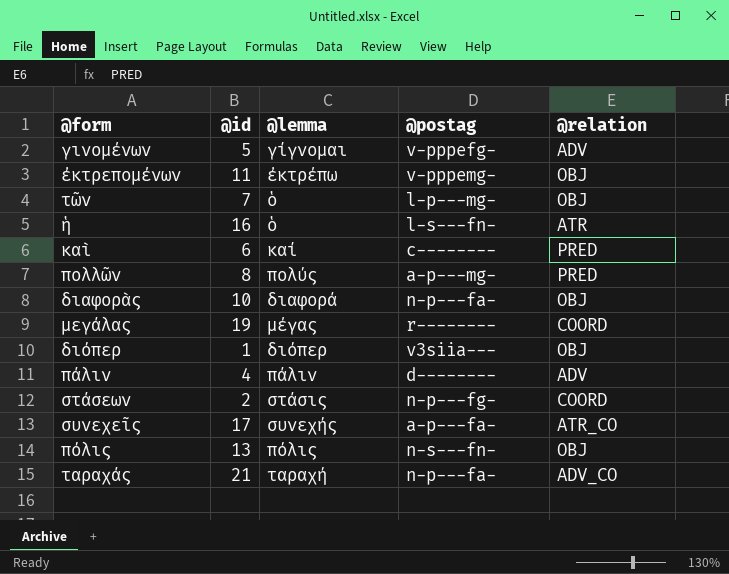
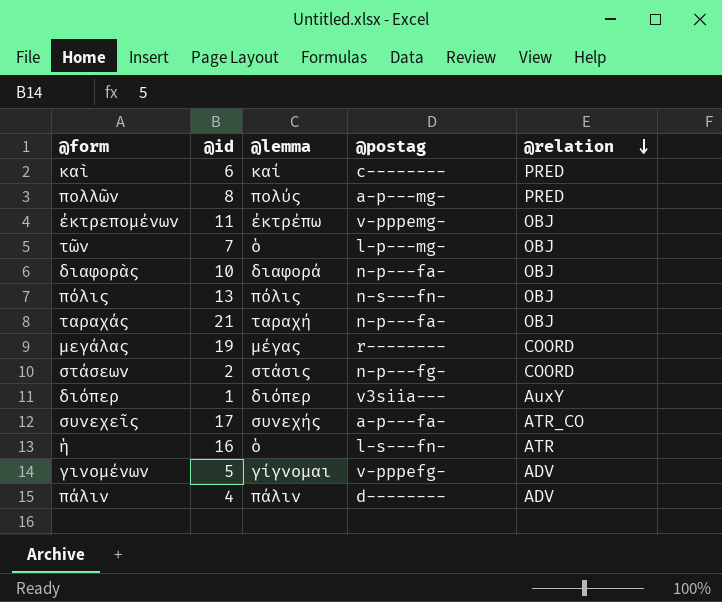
row order: none -> @relation descending
ταραχάς | @relation: ADV_CO -> OBJ
διόπερ | @relation: OBJ -> AuxY

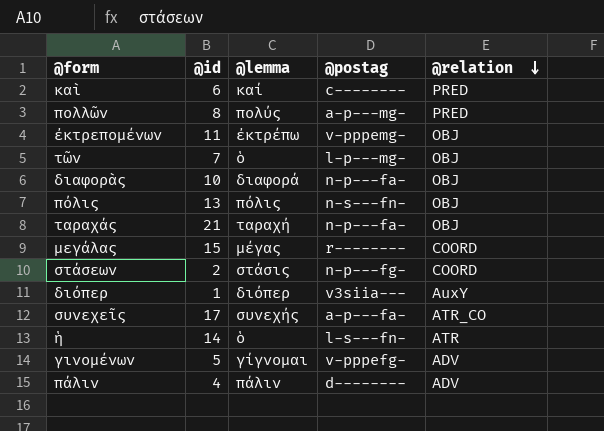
μεγάλας | @id: 19 -> 15
ἡ | @id: 16 -> 14

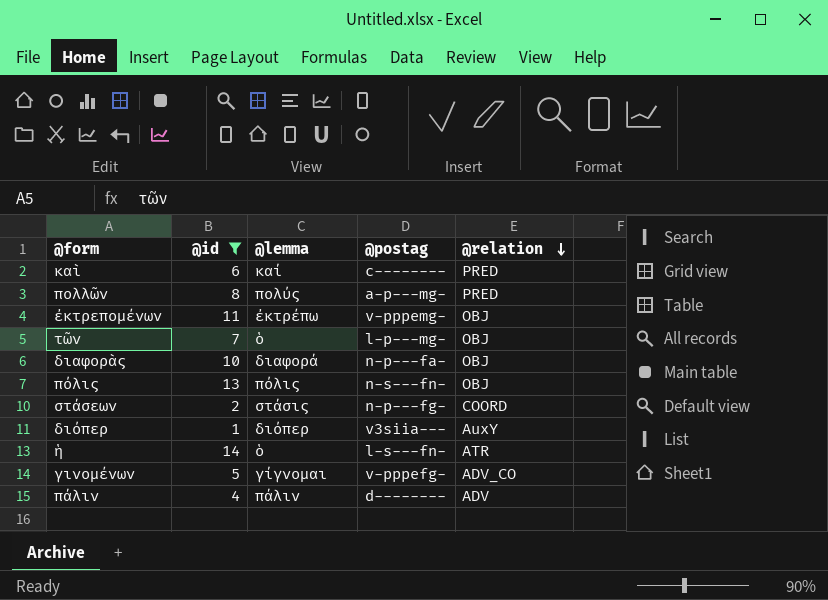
filter: none -> @id <= 14
γινομένων | @relation: ADV -> ADV_CO

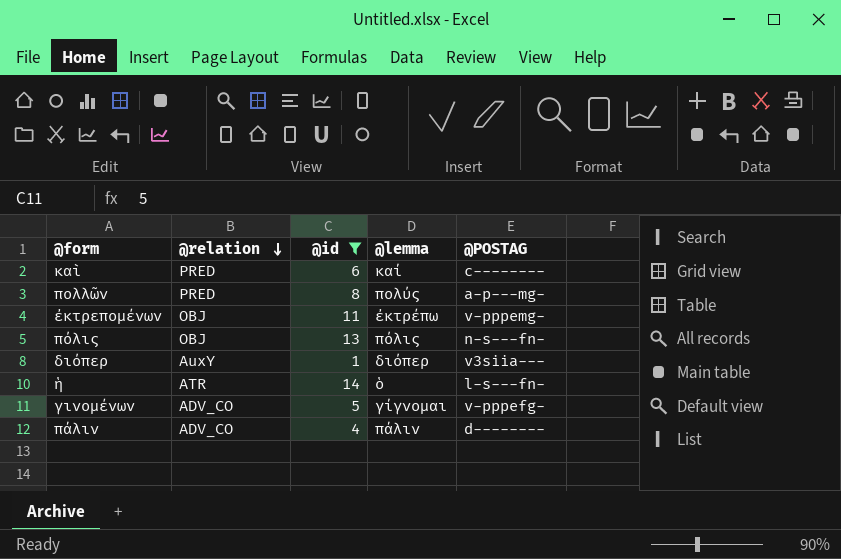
column @relation | position: 5 -> 2
column name: @postag -> @POSTAG
row τῶν: 7 | ὁ | l-p---mg- | OBJ -> none
row διαφορὰς: 10 | διαφορά | n-p---fa- | OBJ -> none
row στάσεων: 2 | στάσις | n-p---fg- | COORD -> none
πάλιν | @relation: ADV -> ADV_CO

